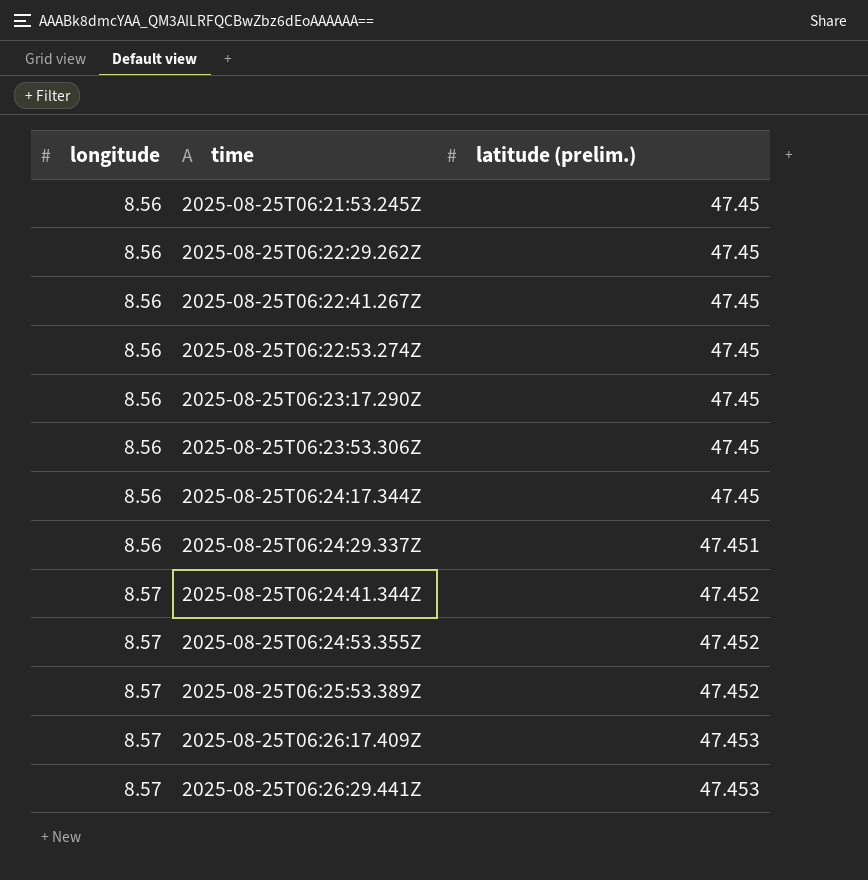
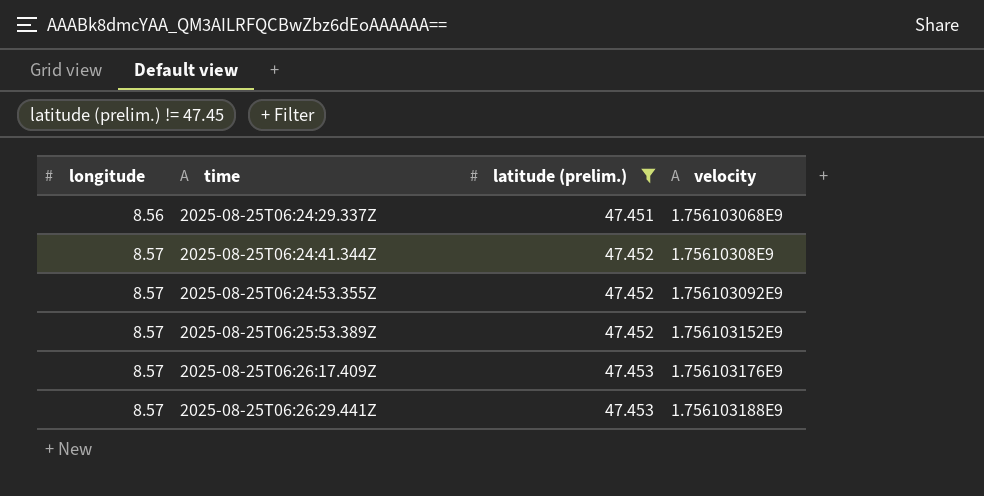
filter: none -> latitude (prelim.) != 47.45
column velocity | position: none -> 4

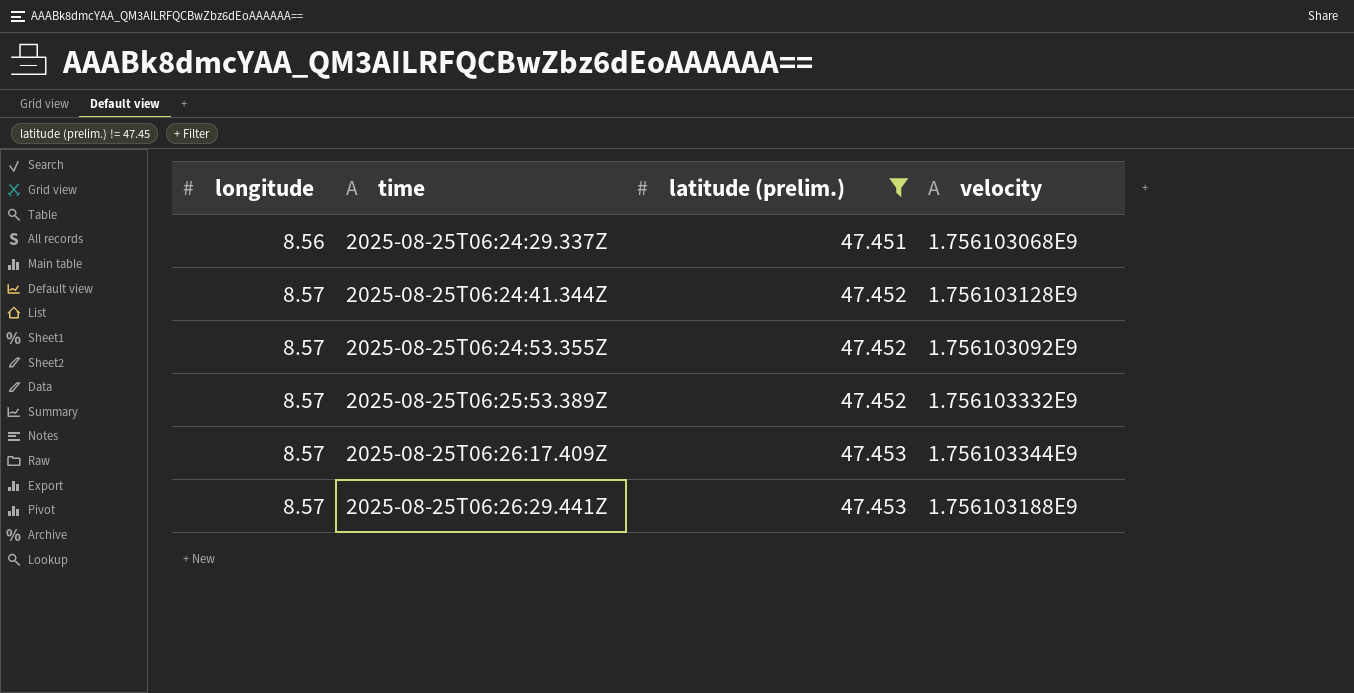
2025-08-25T06:24:41.344Z | velocity: 1.75610308E9 -> 1.756103128E9
2025-08-25T06:25:53.389Z | velocity: 1.756103152E9 -> 1.756103332E9
2025-08-25T06:26:17.409Z | velocity: 1.756103176E9 -> 1.756103344E9

